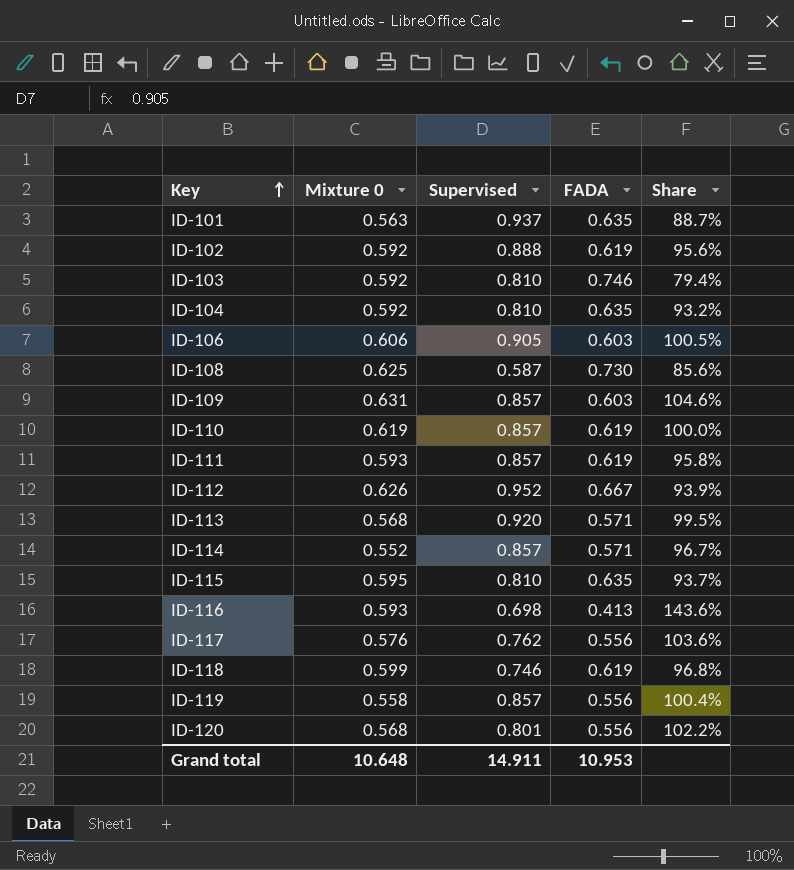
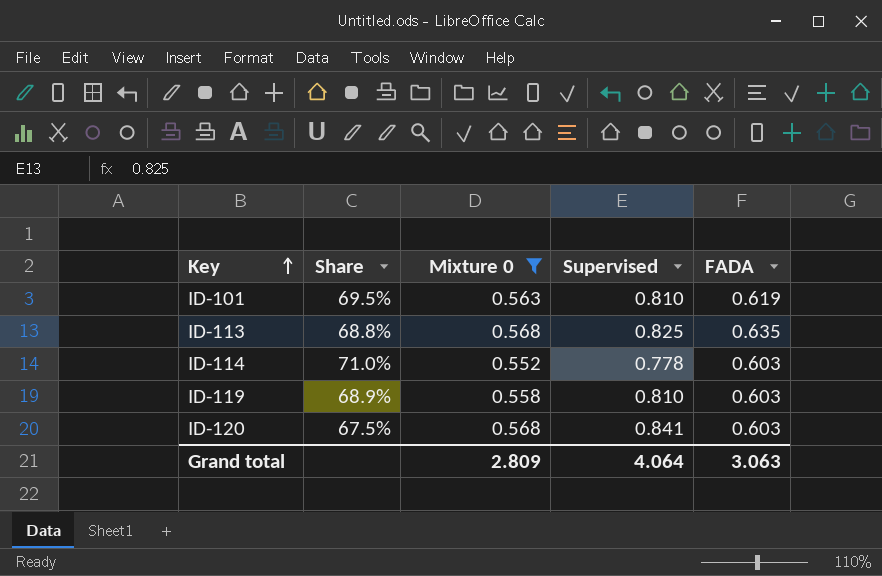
filter: none -> Mixture 0 <= 0.568
column Share | formula: [Mixture 0] / [FADA] -> [Mixture 0] / [Supervised]
column Share | position: 5 -> 2
ID-101 | Supervised: 0.937 -> 0.810
ID-101 | FADA: 0.635 -> 0.619
ID-113 | Supervised: 0.920 -> 0.825
ID-113 | FADA: 0.571 -> 0.635
ID-114 | Supervised: 0.857 -> 0.778
ID-114 | FADA: 0.571 -> 0.603
ID-119 | Supervised: 0.857 -> 0.810
ID-119 | FADA: 0.556 -> 0.603
ID-120 | Supervised: 0.801 -> 0.841
ID-120 | FADA: 0.556 -> 0.603
Grand total | Mixture 0: 10.648 -> 2.809
Grand total | Supervised: 14.911 -> 4.064
Grand total | FADA: 10.953 -> 3.063

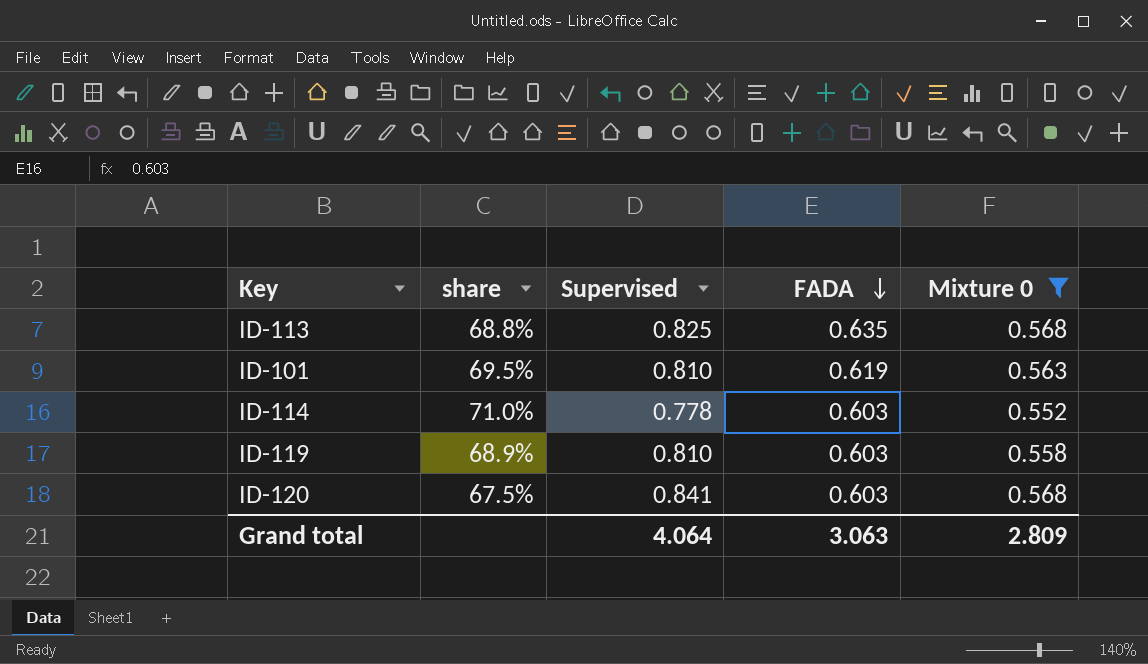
row order: Key ascending -> FADA descending
column name: Share -> share
column Mixture 0 | position: 3 -> 5

